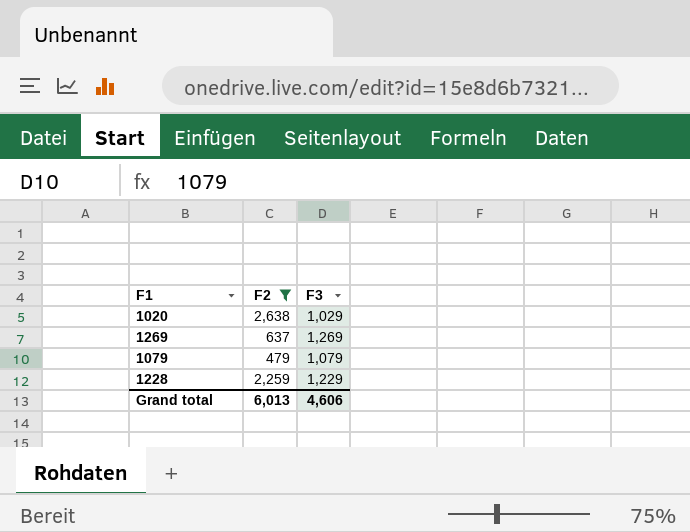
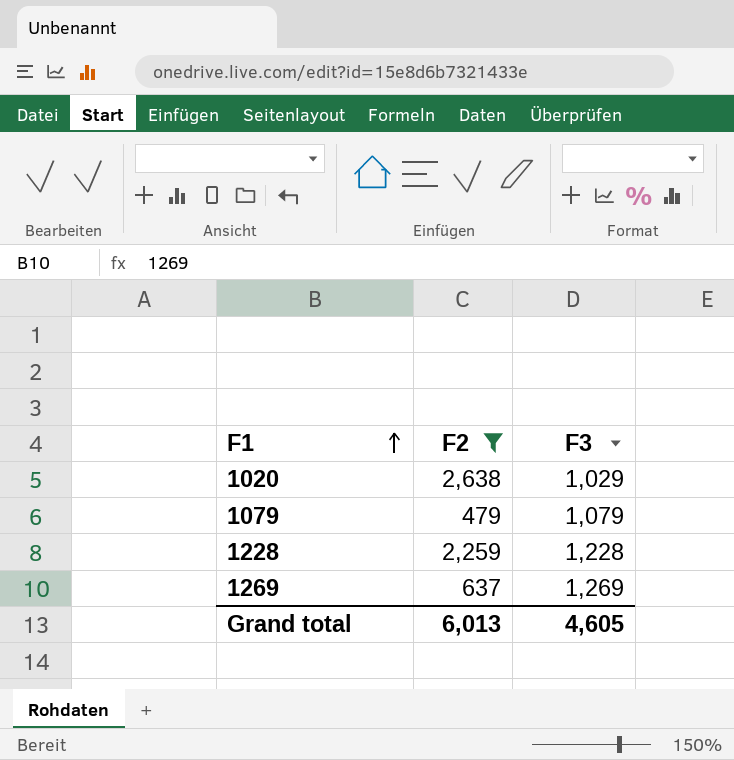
row order: none -> F1 ascending
1228 | F3: 1,229 -> 1,228
Grand total | F3: 4,606 -> 4,605

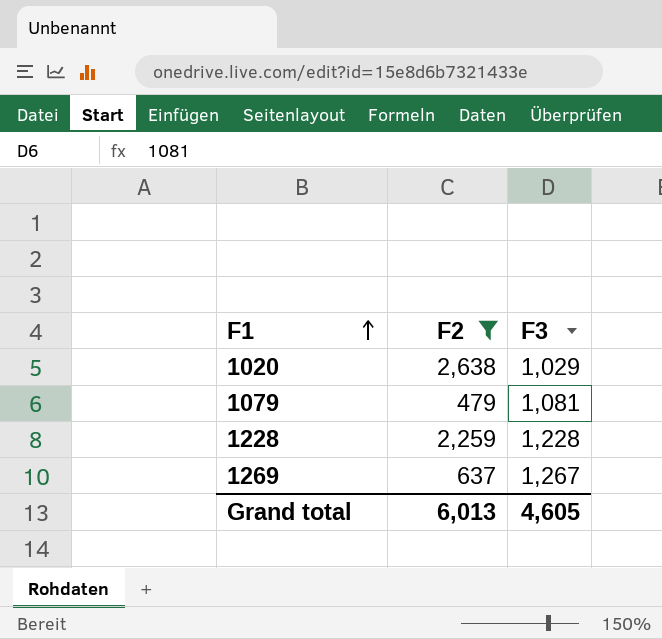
1079 | F3: 1,079 -> 1,081
1269 | F3: 1,269 -> 1,267

